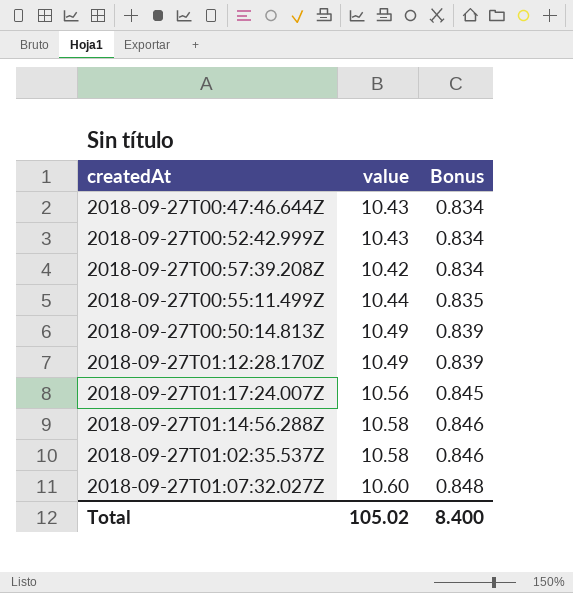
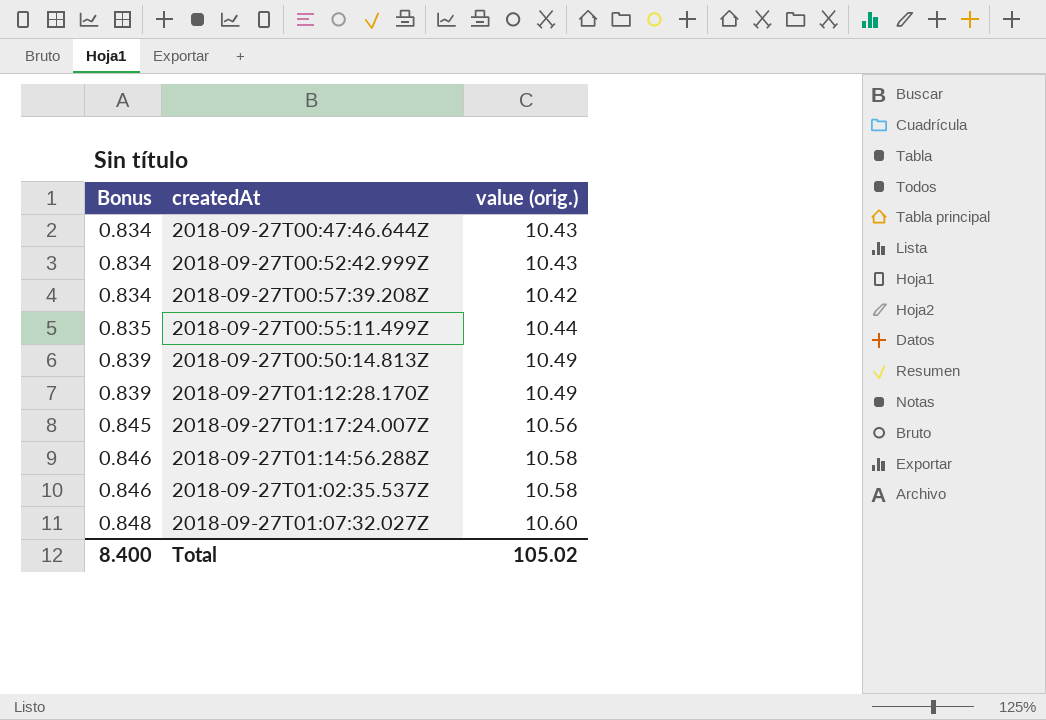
column Bonus | position: 3 -> 1
column name: value -> value (orig.)

